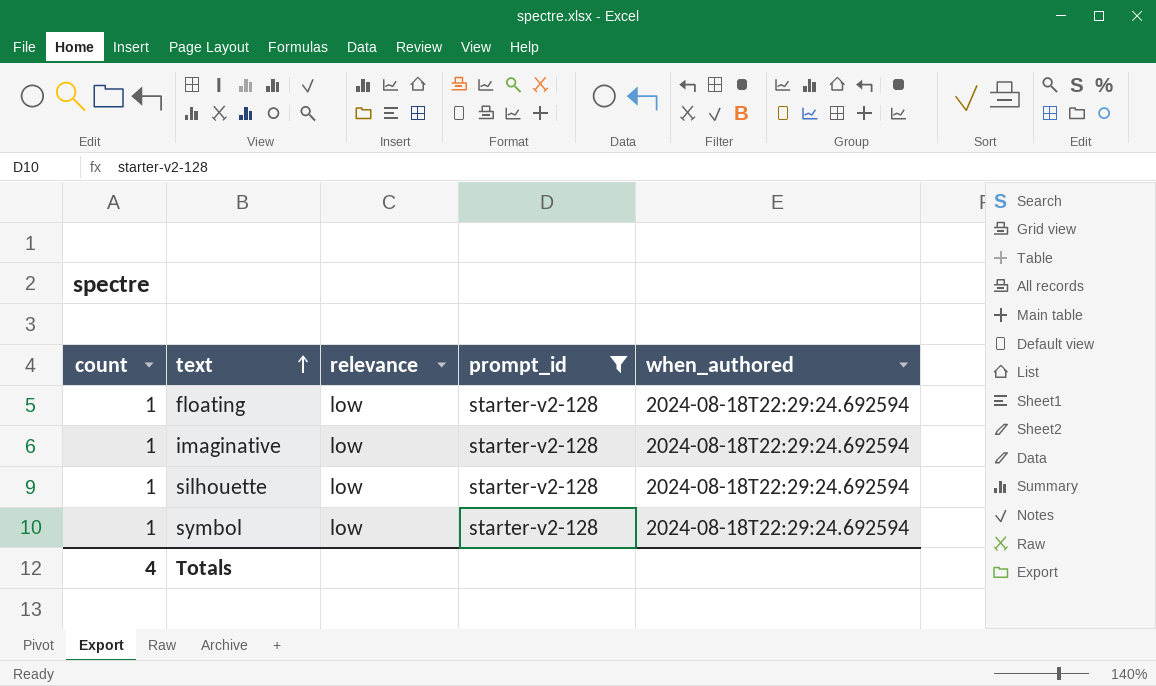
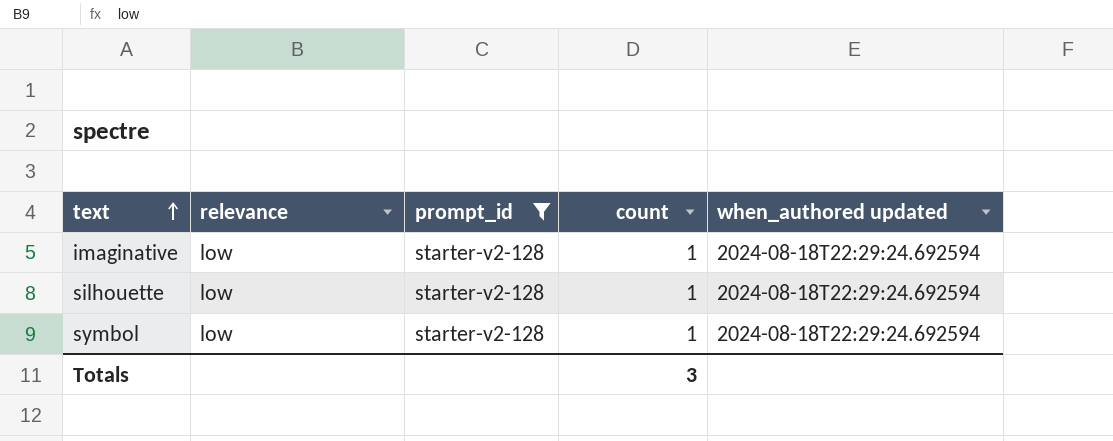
column count | position: 1 -> 4
column name: when_authored -> when_authored updated
row floating: 1 | low | starter-v2-128 | 2024-08-18T22:29:24.692594 -> none
Totals | count: 4 -> 3

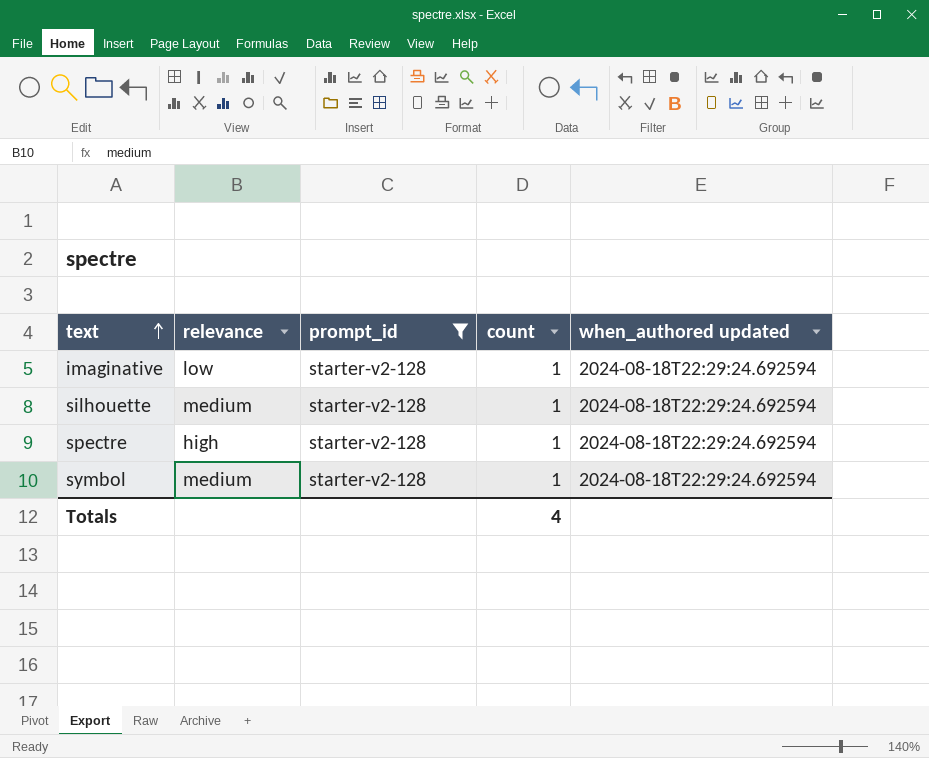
silhouette | relevance: low -> medium
row spectre: none -> high | starter-v2-128 | 1 | 2024-08-18T22:29:24.692594
symbol | relevance: low -> medium
Totals | count: 3 -> 4

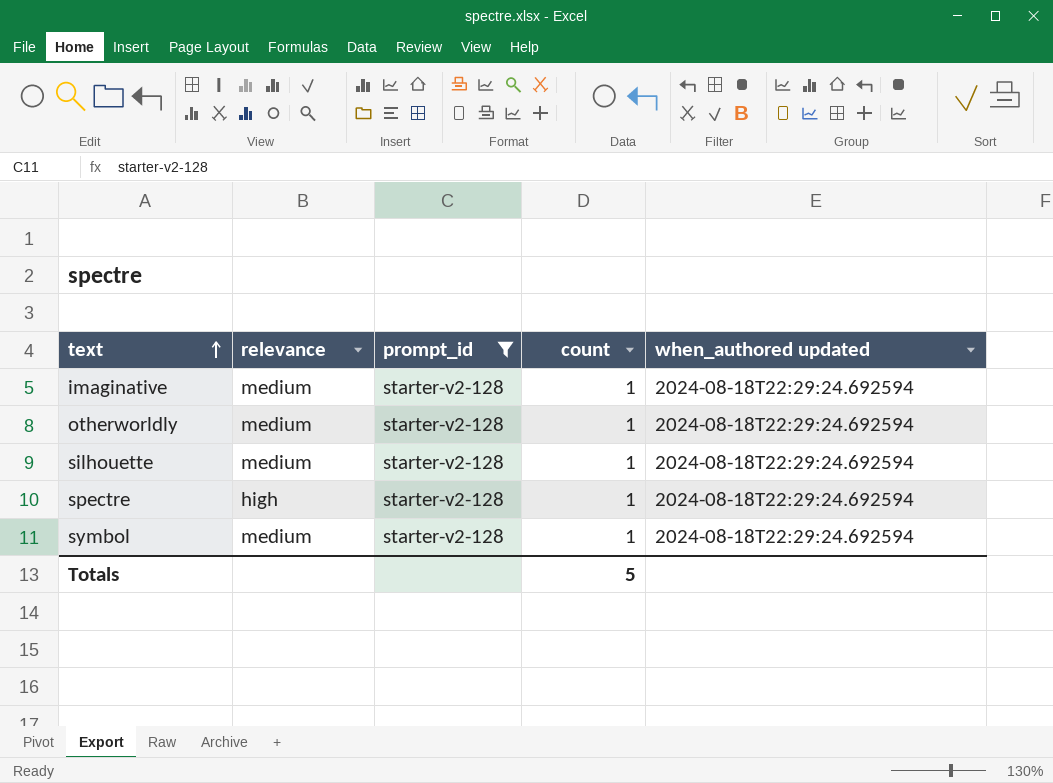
imaginative | relevance: low -> medium
row otherworldly: none -> medium | starter-v2-128 | 1 | 2024-08-18T22:29:24.692594
Totals | count: 4 -> 5

